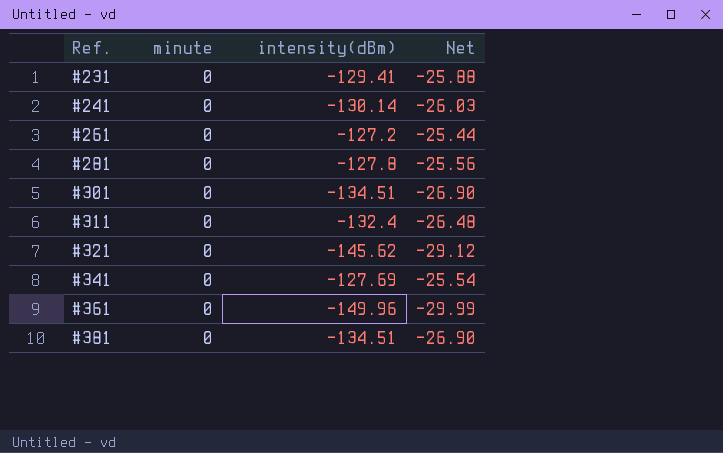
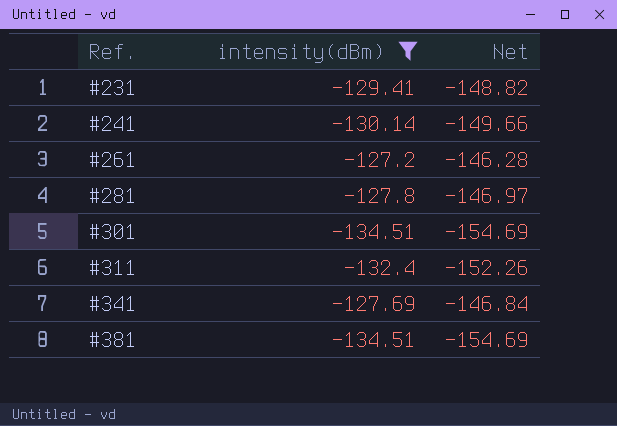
filter: none -> intensity(dBm) >= -134.51
column minute | position: 2 -> none
column Net | formula: [intensity(dBm)] * 0.2 -> [intensity(dBm)] * 1.15

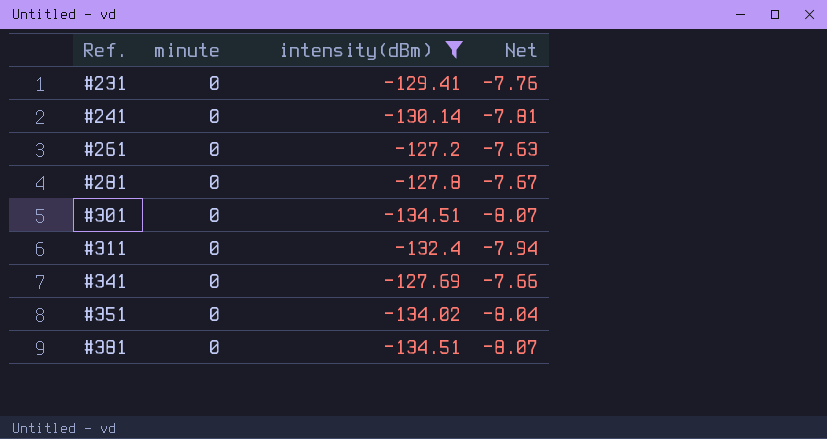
column minute | position: none -> 2
column Net | formula: [intensity(dBm)] * 1.15 -> [intensity(dBm)] * 0.06
row #351: none -> 0 | -134.02 | -8.04

